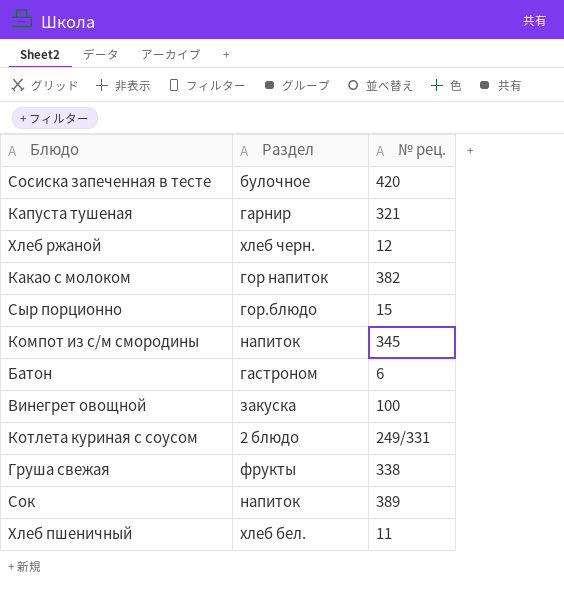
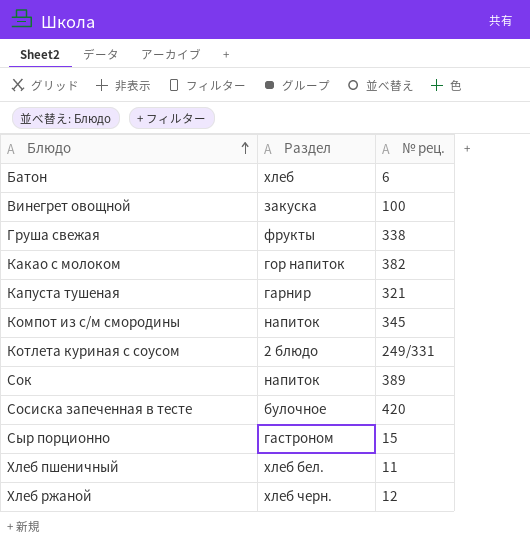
row order: none -> Блюдо ascending
Батон | Раздел: гастроном -> хлеб
Сыр порционно | Раздел: гор.блюдо -> гастроном

